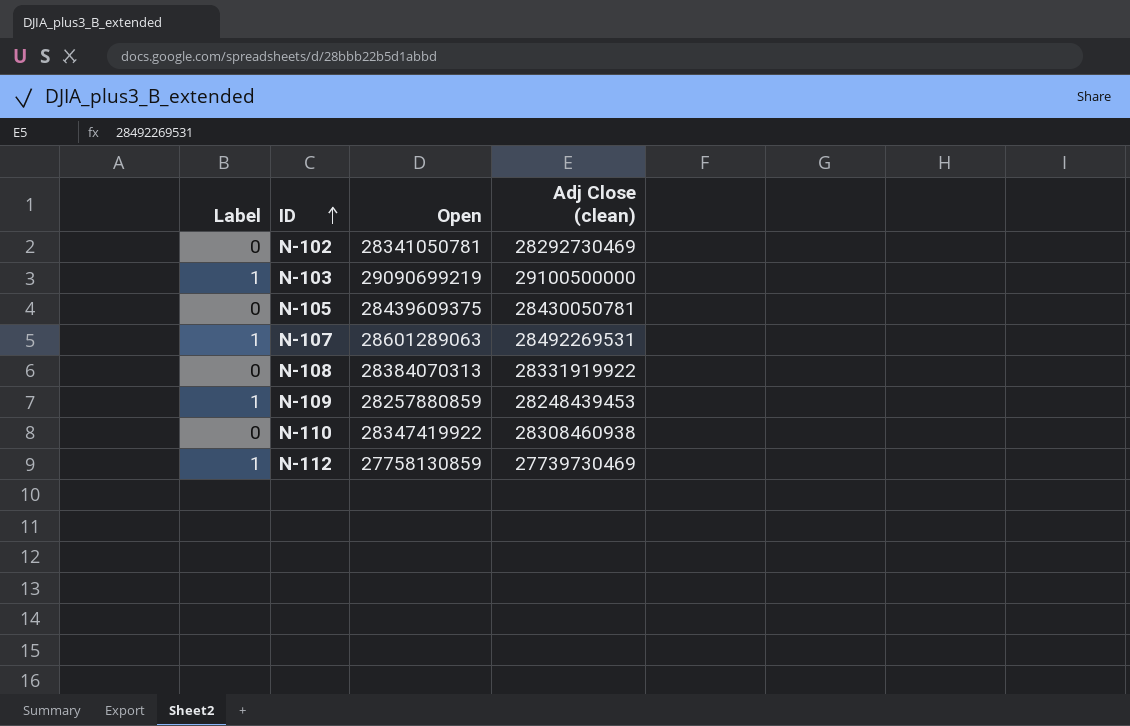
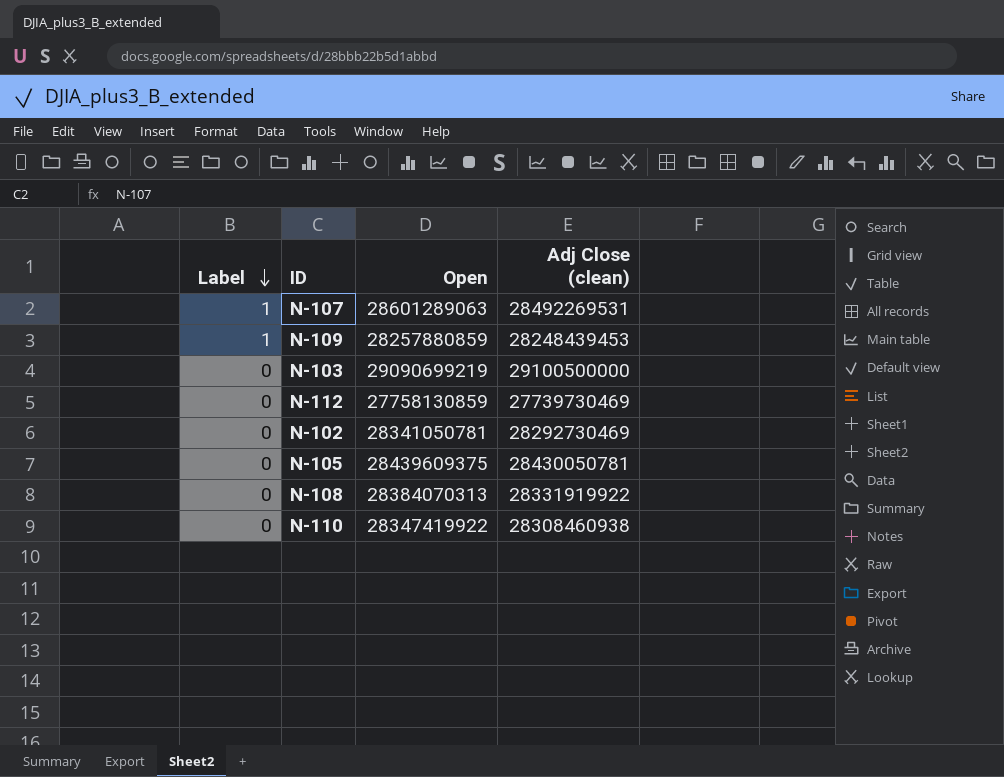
row order: ID ascending -> Label descending
N-103 | Label: 1 -> 0
N-112 | Label: 1 -> 0

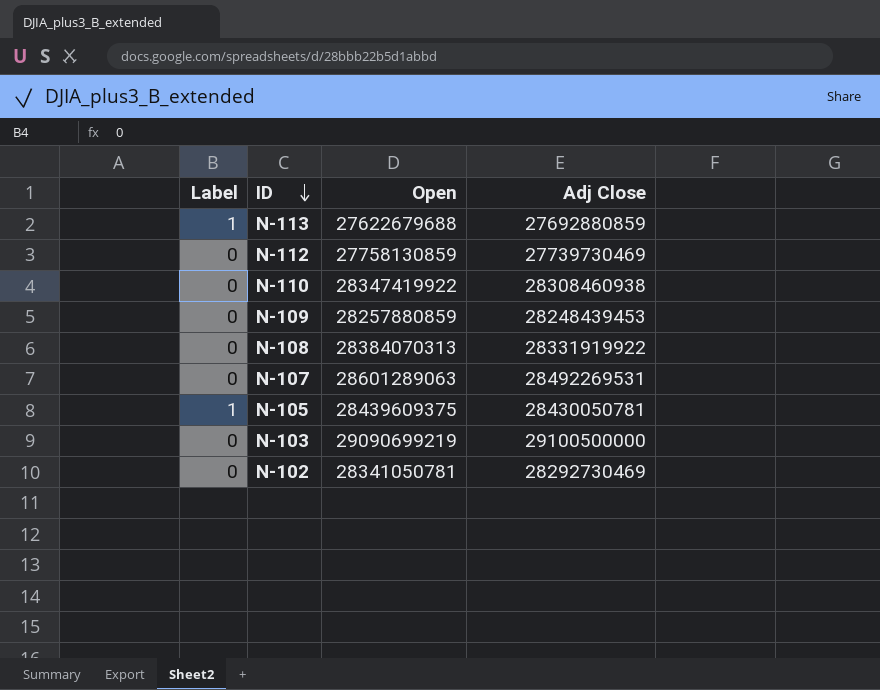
row order: Label descending -> ID descending
column name: Adj Close (clean) -> Adj Close
row N-113: none -> 1 | 27622679688 | 27692880859
N-109 | Label: 1 -> 0
N-107 | Label: 1 -> 0
N-105 | Label: 0 -> 1

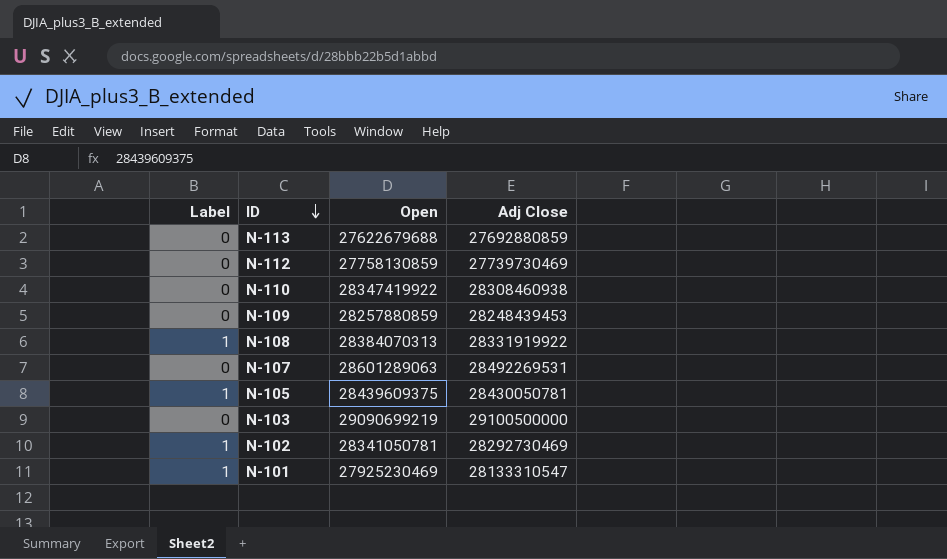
N-113 | Label: 1 -> 0
N-108 | Label: 0 -> 1
N-102 | Label: 0 -> 1
row N-101: none -> 1 | 27925230469 | 28133310547

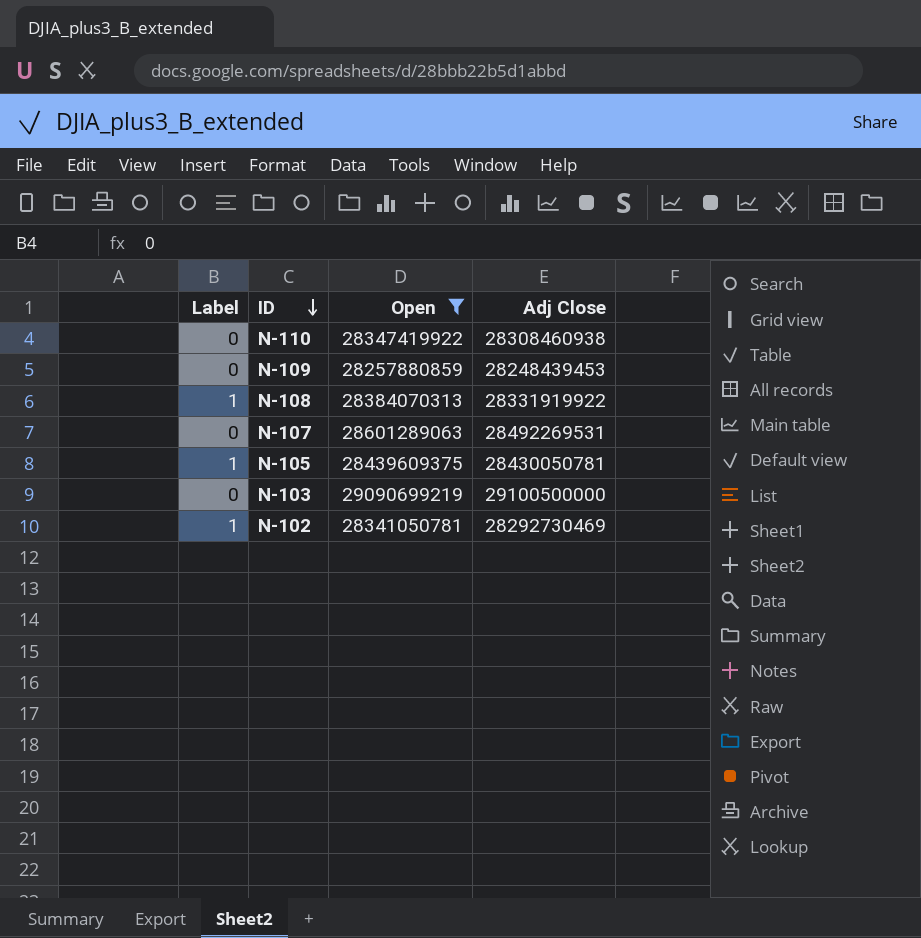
filter: none -> Open >= 28257880859

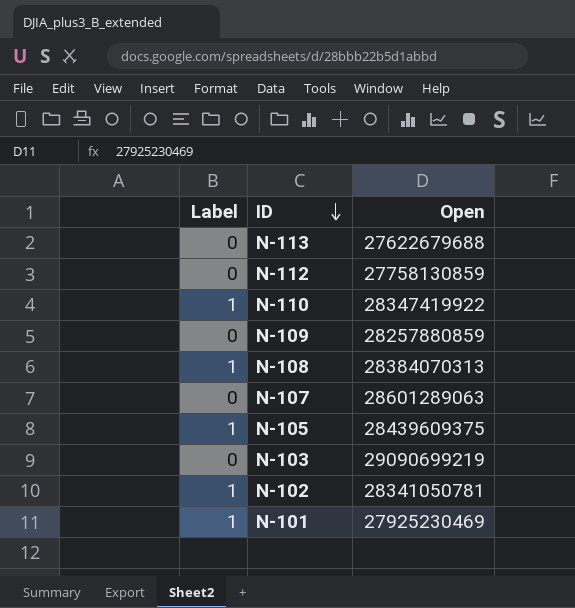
filter: Open >= 28257880859 -> none
column Adj Close | position: 4 -> none
N-110 | Label: 0 -> 1

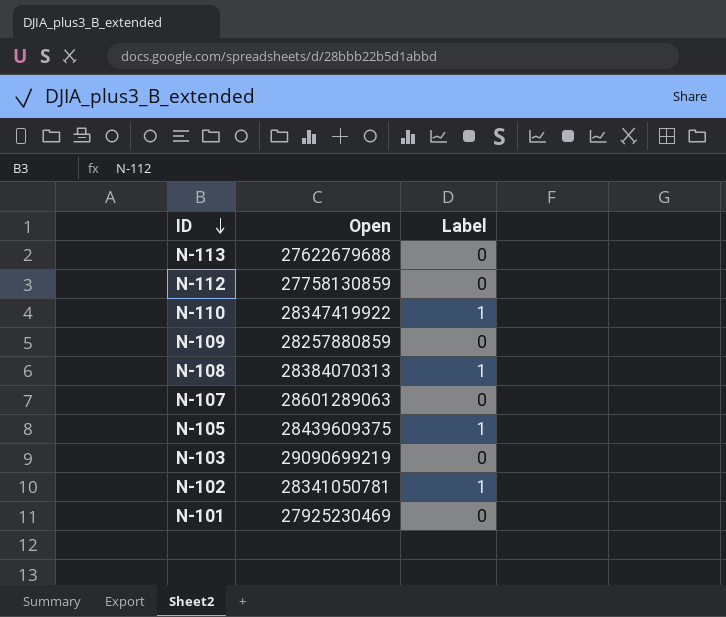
column Label | position: 1 -> 3
N-101 | Label: 1 -> 0

